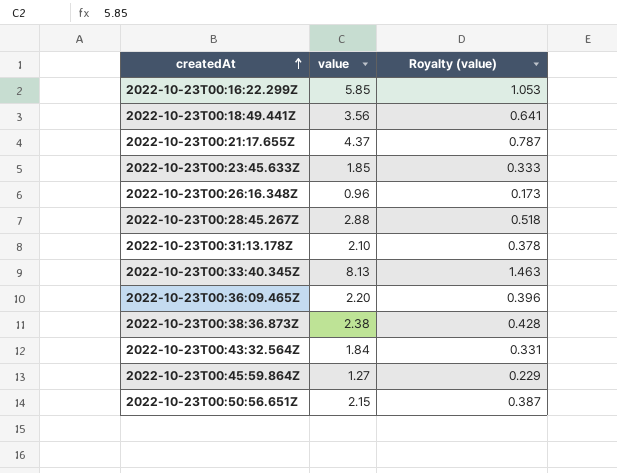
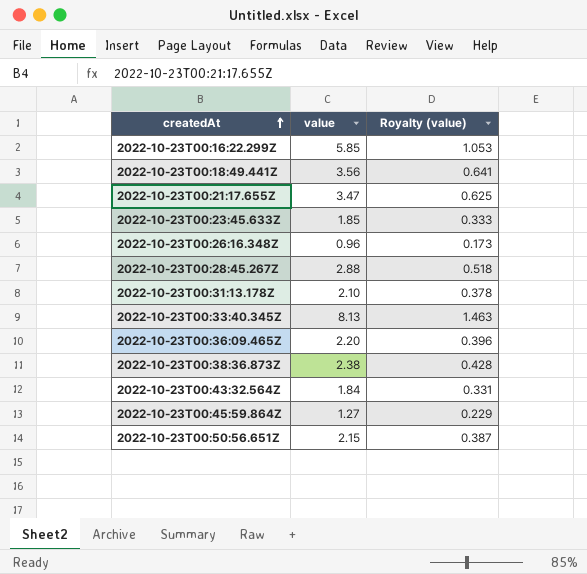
2022-10-23T00:21:17.655Z | value: 4.37 -> 3.47
2022-10-23T00:21:17.655Z | Royalty (value): 0.787 -> 0.625

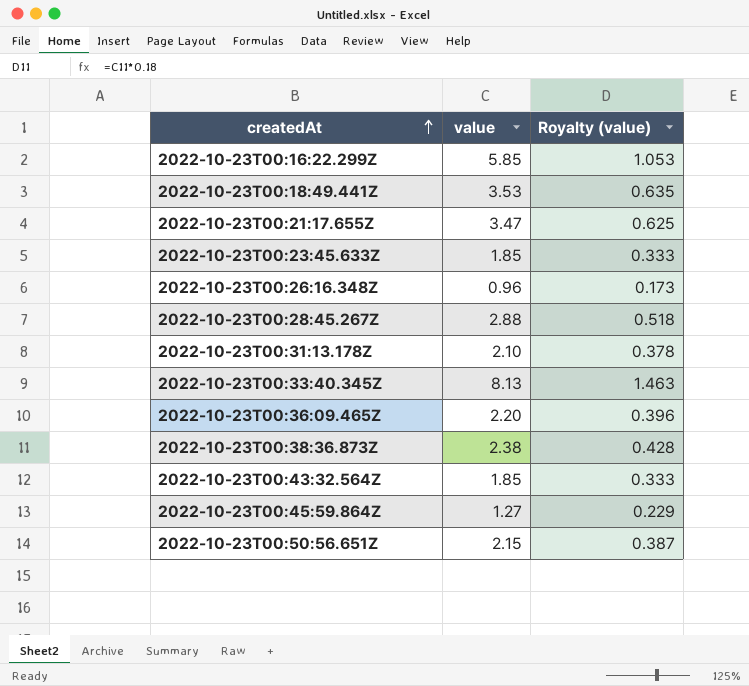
2022-10-23T00:18:49.441Z | value: 3.56 -> 3.53
2022-10-23T00:18:49.441Z | Royalty (value): 0.641 -> 0.635
2022-10-23T00:43:32.564Z | value: 1.84 -> 1.85
2022-10-23T00:43:32.564Z | Royalty (value): 0.331 -> 0.333

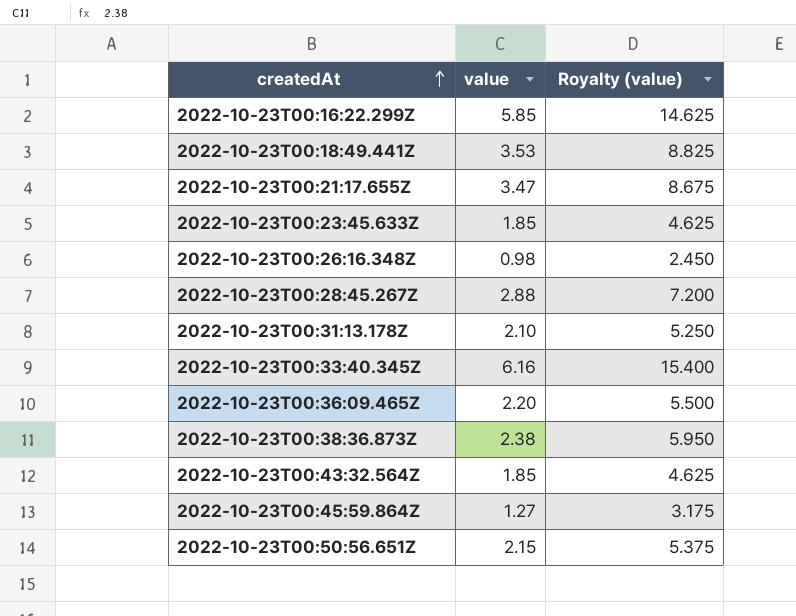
column Royalty (value) | formula: [value] * 0.18 -> [value] * 2.5
2022-10-23T00:26:16.348Z | value: 0.96 -> 0.98
2022-10-23T00:33:40.345Z | value: 8.13 -> 6.16

